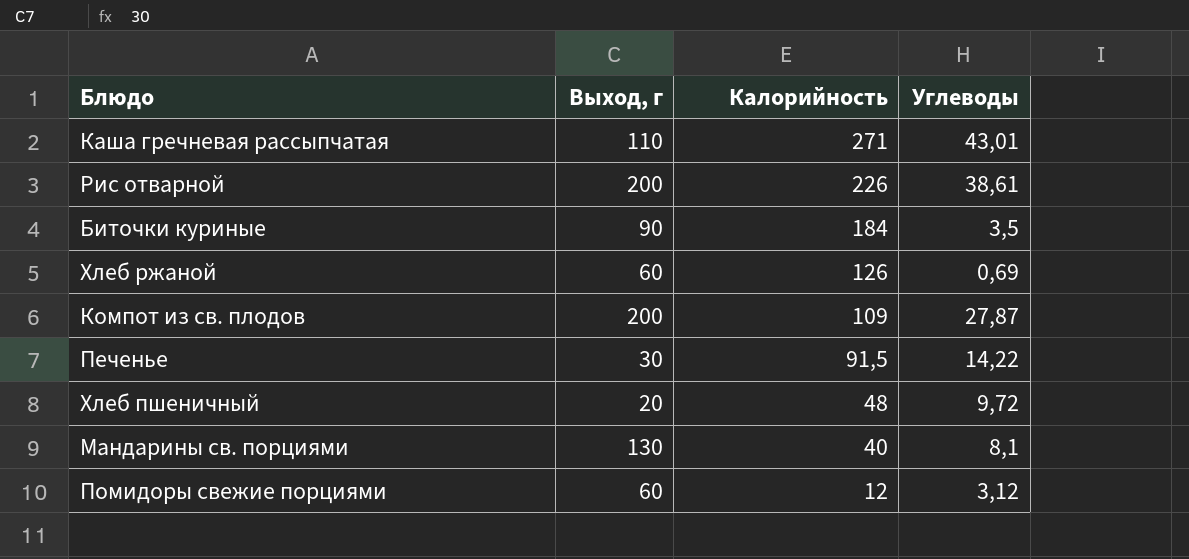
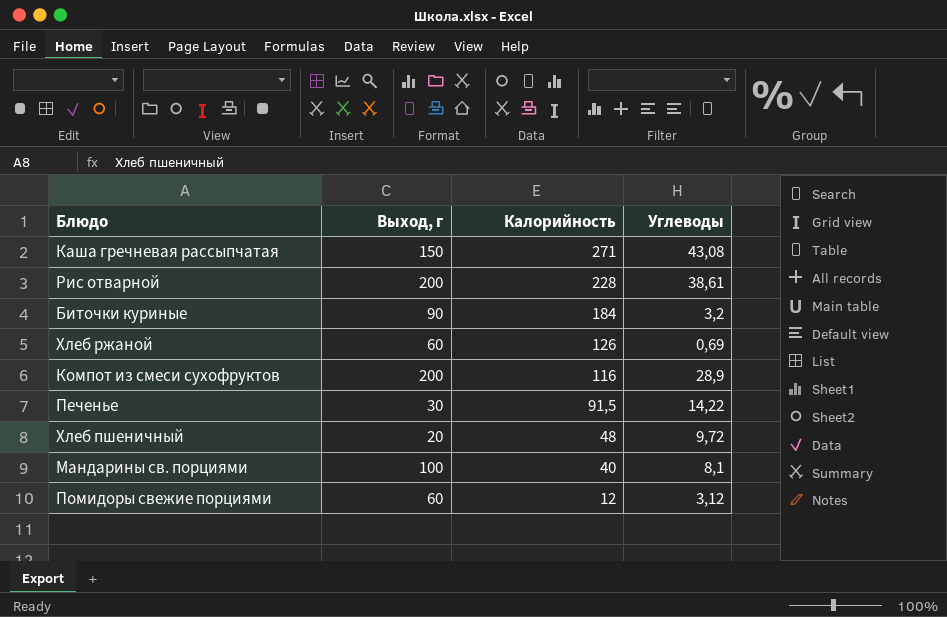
row Компот из св. плодов: 200 | 109 | 27,87 -> none
Каша гречневая рассыпчатая | Выход, г: 110 -> 150
Каша гречневая рассыпчатая | Углеводы: 43,01 -> 43,08
Рис отварной | Калорийность: 226 -> 228
Биточки куриные | Углеводы: 3,5 -> 3,2
row Компот из смеси сухофруктов: none -> 200 | 116 | 28,9
Мандарины св. порциями | Выход, г: 130 -> 100

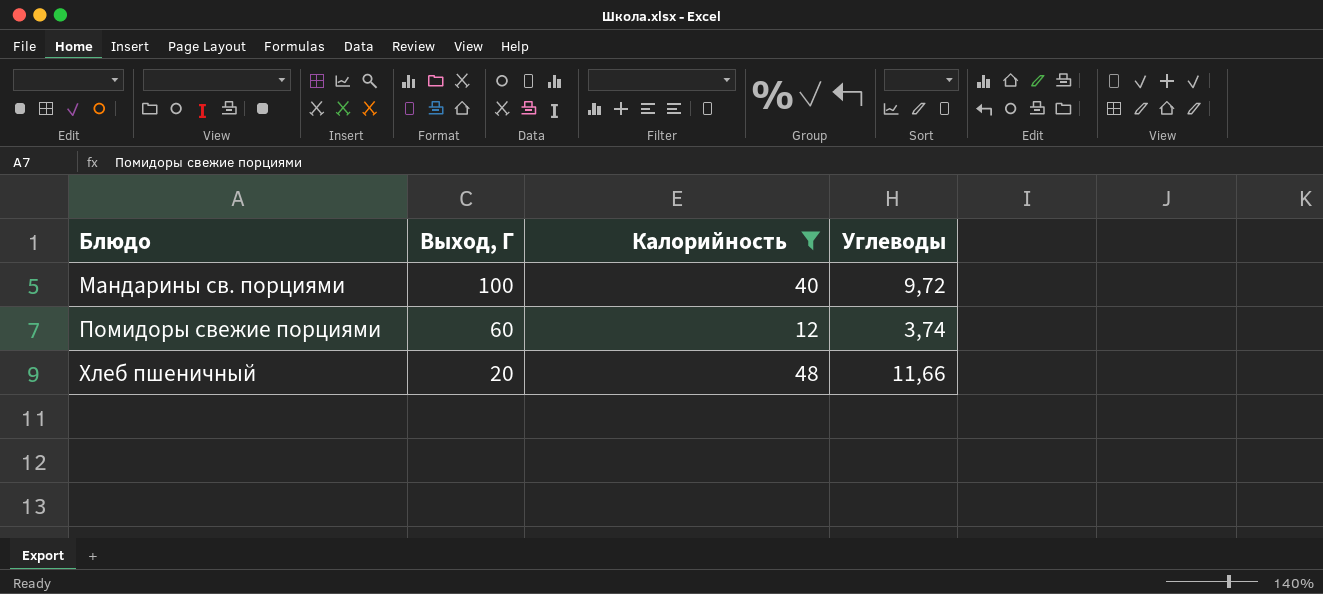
filter: none -> Калорийность <= 48
row order: Калорийность descending -> Блюдо ascending
column name: Выход, г -> Выход, Г
Мандарины св. порциями | Углеводы: 8,1 -> 9,72
Помидоры свежие порциями | Углеводы: 3,12 -> 3,74
Хлеб пшеничный | Углеводы: 9,72 -> 11,66

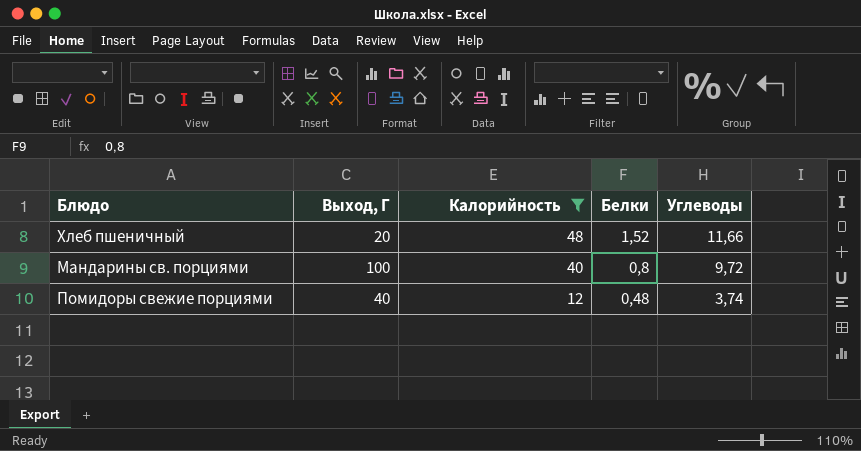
row order: Блюдо ascending -> Калорийность descending
column Белки | position: none -> 4
Помидоры свежие порциями | Выход, Г: 60 -> 40

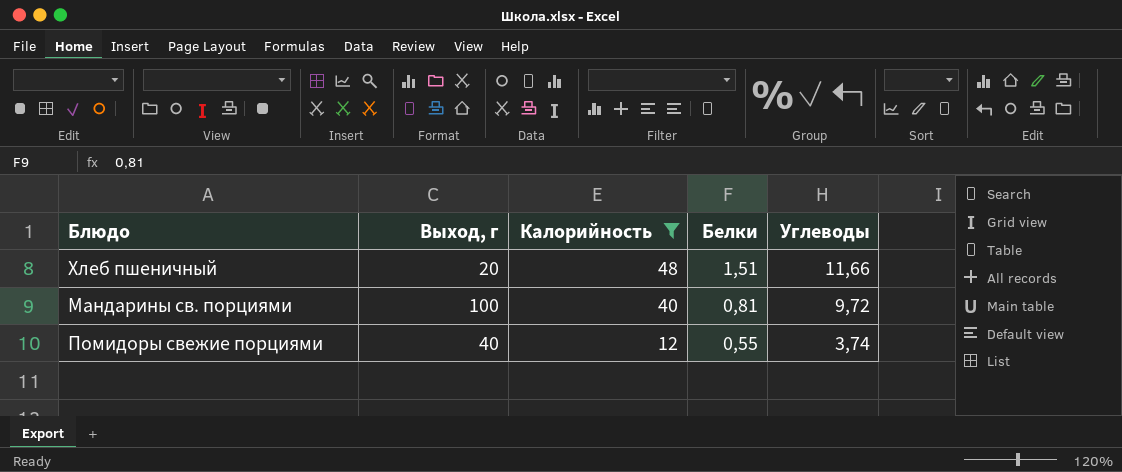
column name: Выход, Г -> Выход, г
Хлеб пшеничный | Белки: 1,52 -> 1,51
Мандарины св. порциями | Белки: 0,8 -> 0,81
Помидоры свежие порциями | Белки: 0,48 -> 0,55

